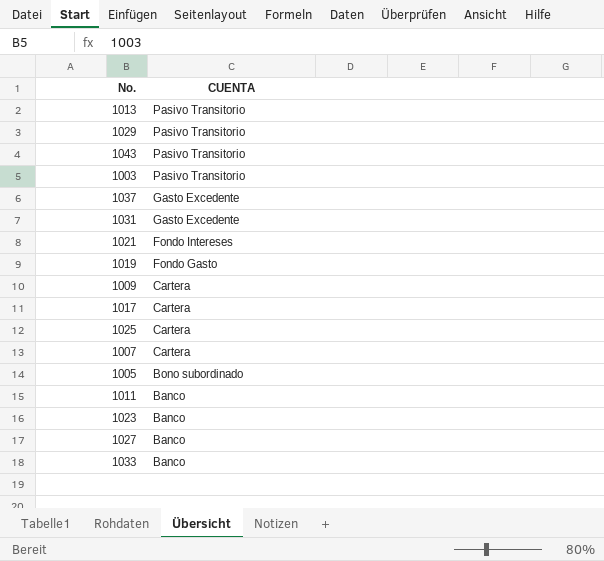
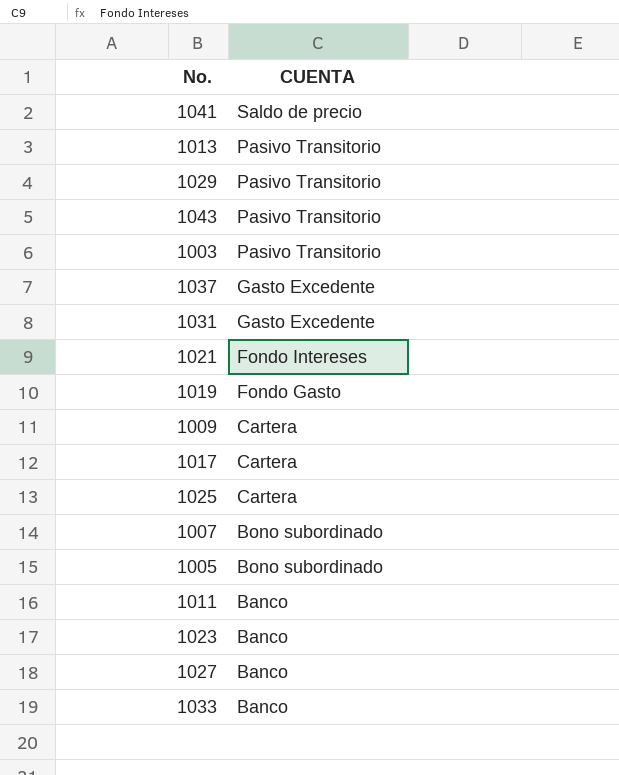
row 1041: none -> Saldo de precio
1007 | CUENTA: Cartera -> Bono subordinado

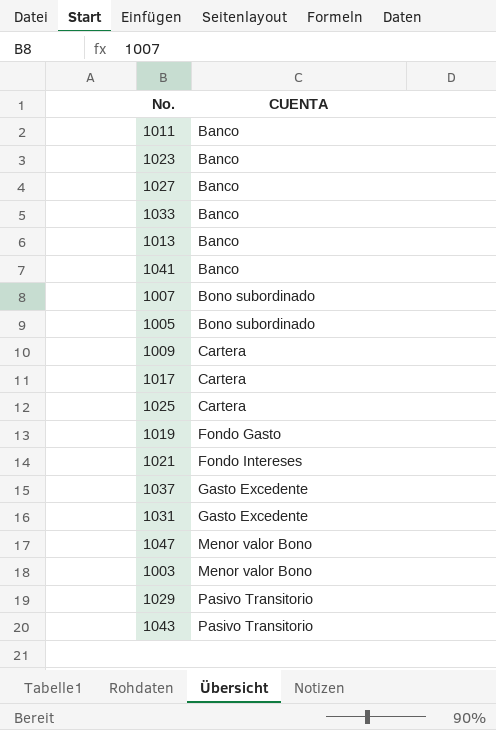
row order: CUENTA descending -> CUENTA ascending
1013 | CUENTA: Pasivo Transitorio -> Banco
1041 | CUENTA: Saldo de precio -> Banco
row 1047: none -> Menor valor Bono
1003 | CUENTA: Pasivo Transitorio -> Menor valor Bono

